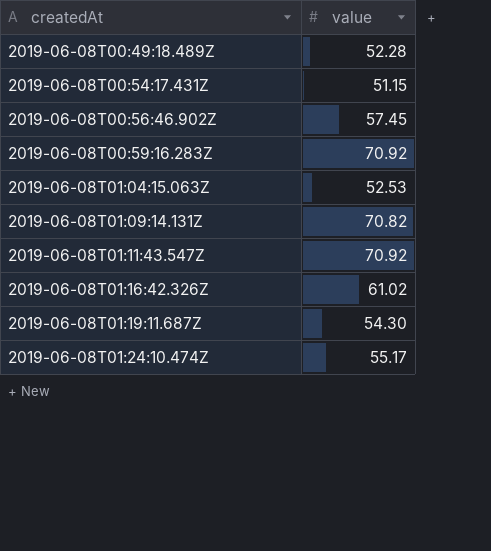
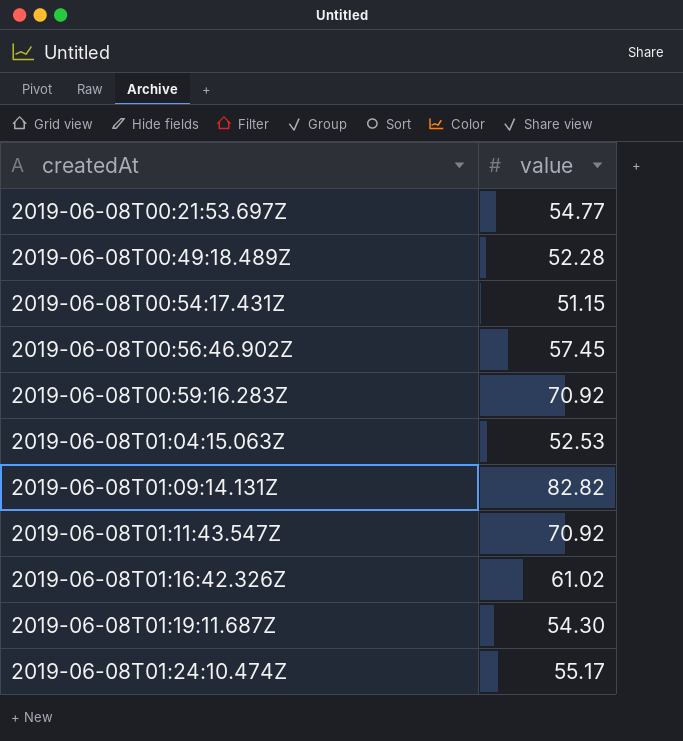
row 2019-06-08T00:21:53.697Z: none -> 54.77
2019-06-08T01:09:14.131Z | value: 70.82 -> 82.82

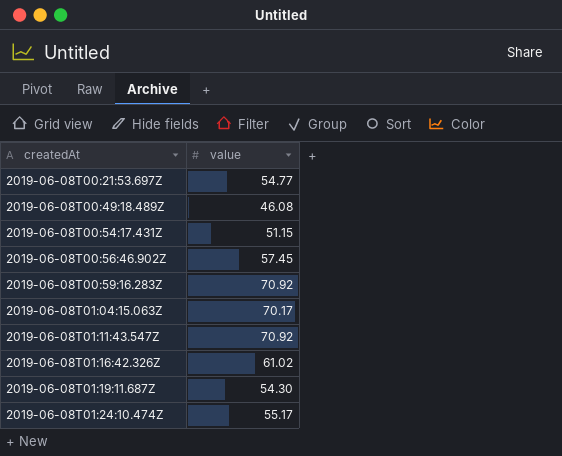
row 2019-06-08T01:09:14.131Z: 82.82 -> none
2019-06-08T00:49:18.489Z | value: 52.28 -> 46.08
2019-06-08T01:04:15.063Z | value: 52.53 -> 70.17

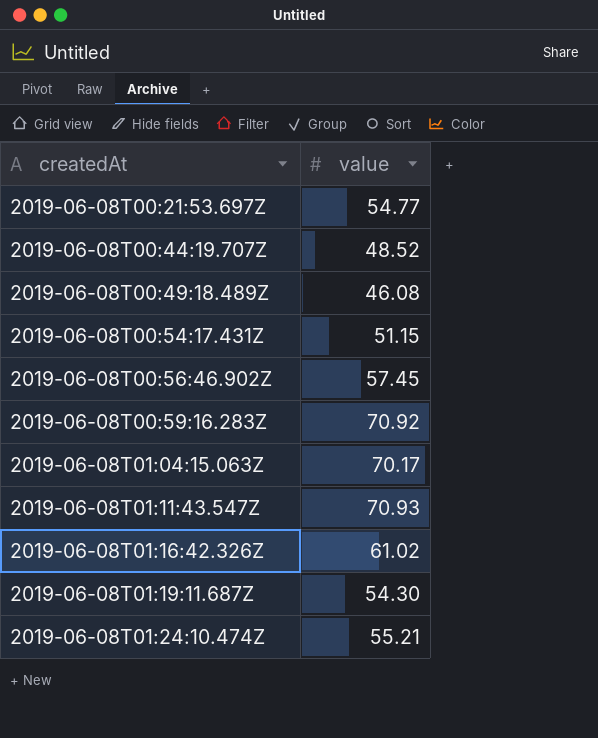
row 2019-06-08T00:44:19.707Z: none -> 48.52
2019-06-08T01:11:43.547Z | value: 70.92 -> 70.93
2019-06-08T01:24:10.474Z | value: 55.17 -> 55.21

